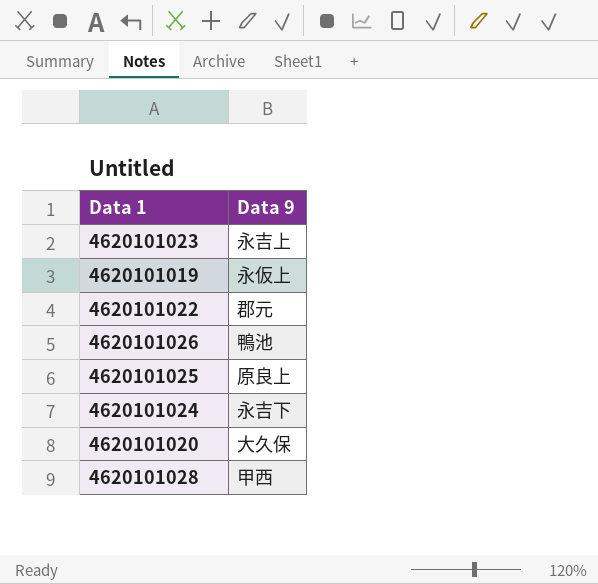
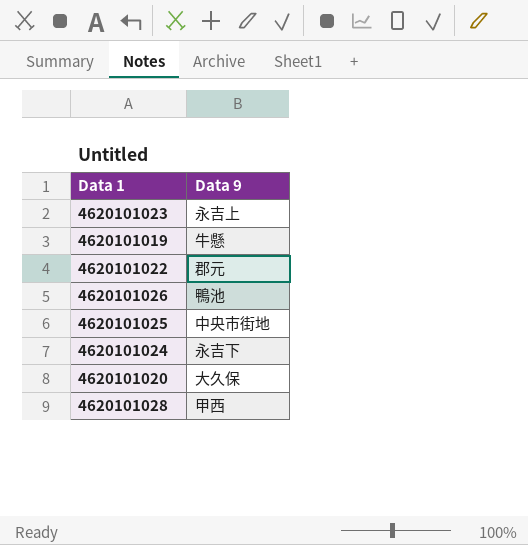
4620101019 | Data 9: 永仮上 -> 牛懸
4620101025 | Data 9: 原良上 -> 中央市街地

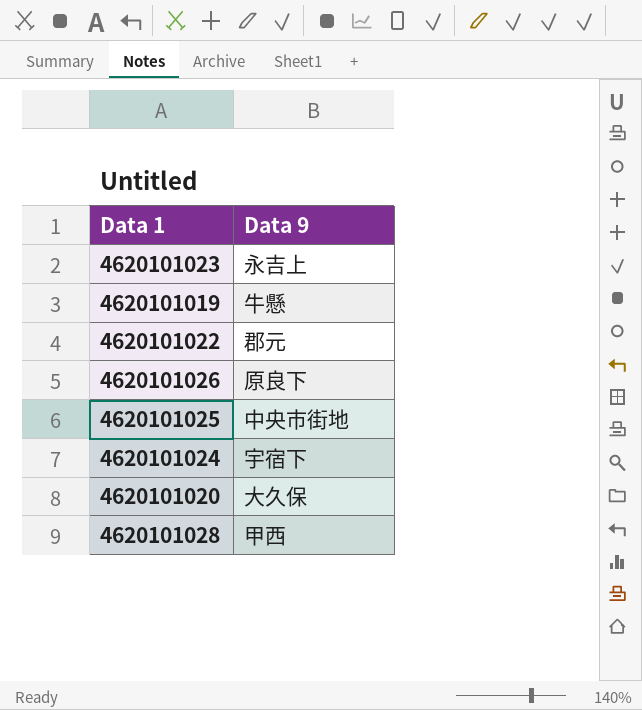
4620101026 | Data 9: 鴨池 -> 原良下
4620101024 | Data 9: 永吉下 -> 宇宿下

